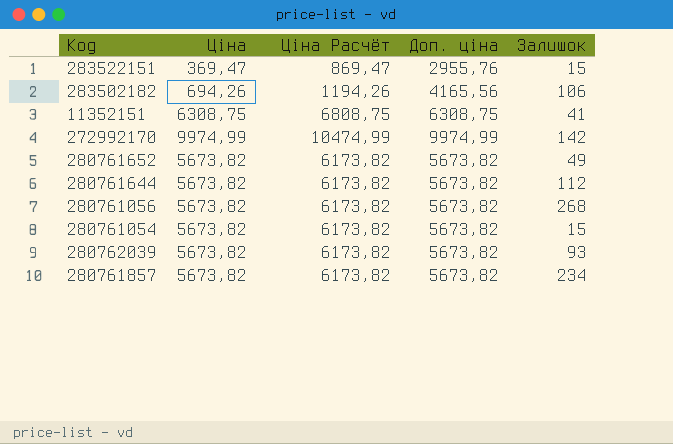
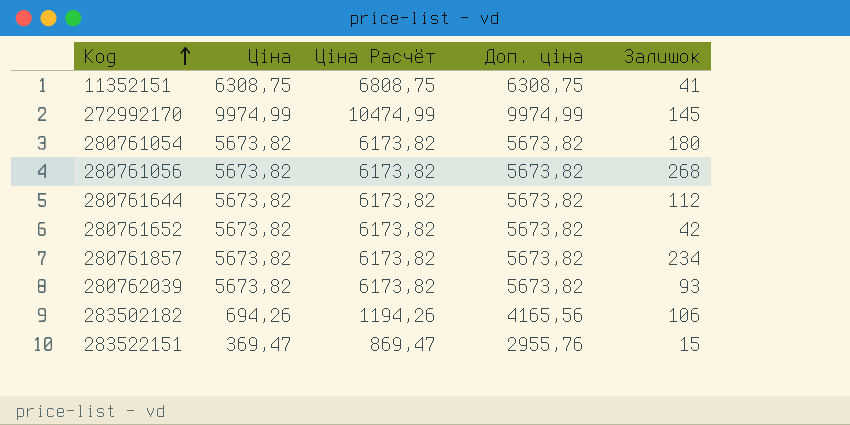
row order: none -> Код ascending
272992170 | Залишок: 142 -> 145
280761054 | Залишок: 15 -> 180
280761652 | Залишок: 49 -> 42

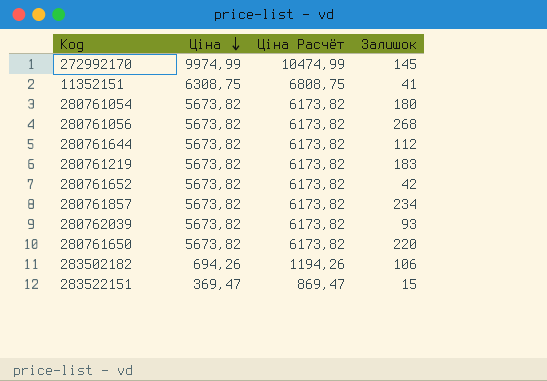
row order: Код ascending -> Ціна descending
column Доп. ціна | position: 4 -> none
row 280761219: none -> 5673,82 | 6173,82 | 183
row 280761650: none -> 5673,82 | 6173,82 | 220

